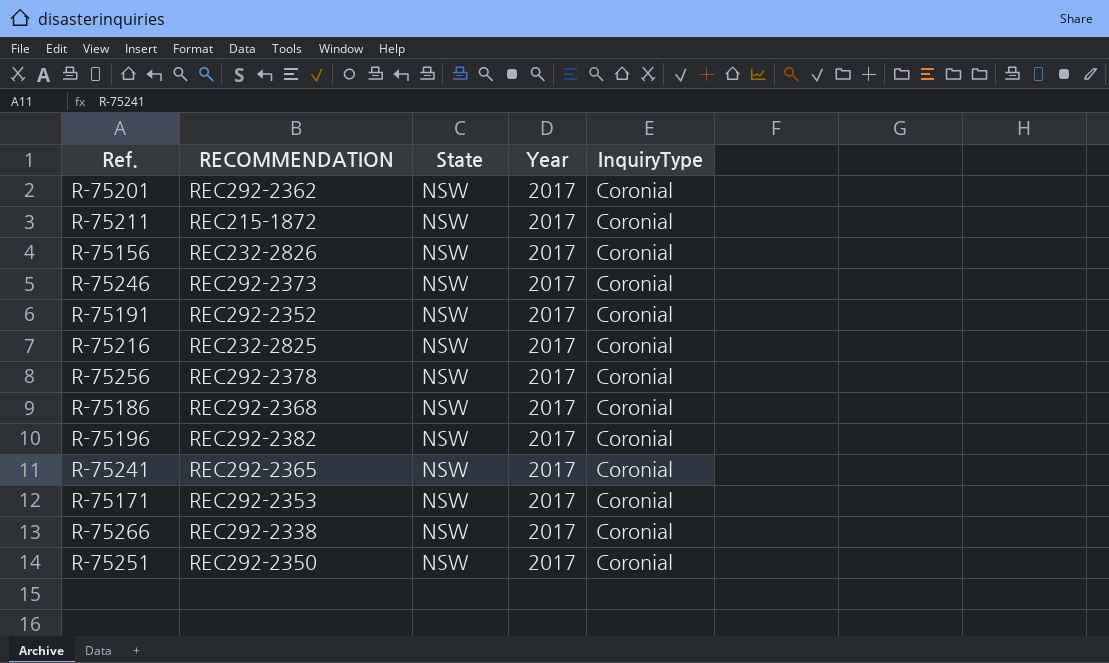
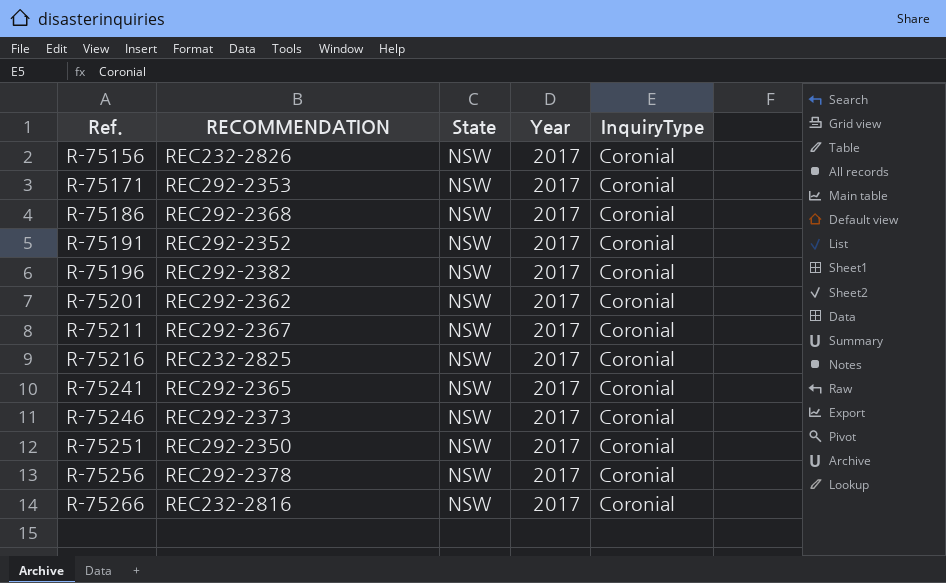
row order: none -> Ref. ascending
R-75211 | RECOMMENDATION: REC215-1872 -> REC292-2367
R-75266 | RECOMMENDATION: REC292-2338 -> REC232-2816

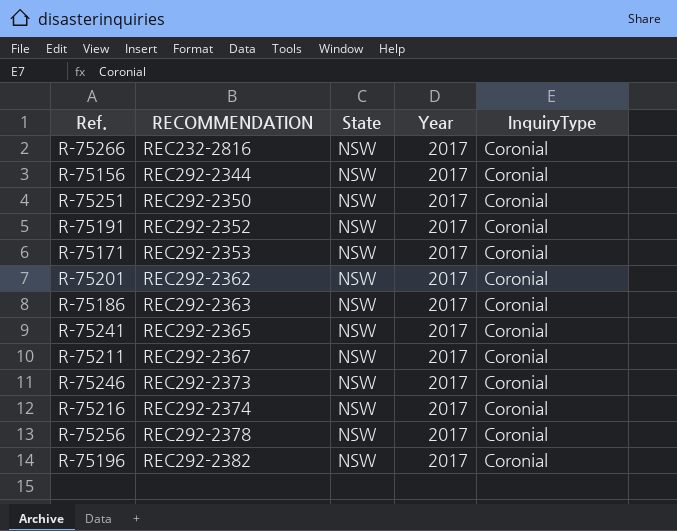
row order: Ref. ascending -> RECOMMENDATION ascending
R-75156 | RECOMMENDATION: REC232-2826 -> REC292-2344
R-75186 | RECOMMENDATION: REC292-2368 -> REC292-2363
R-75216 | RECOMMENDATION: REC232-2825 -> REC292-2374

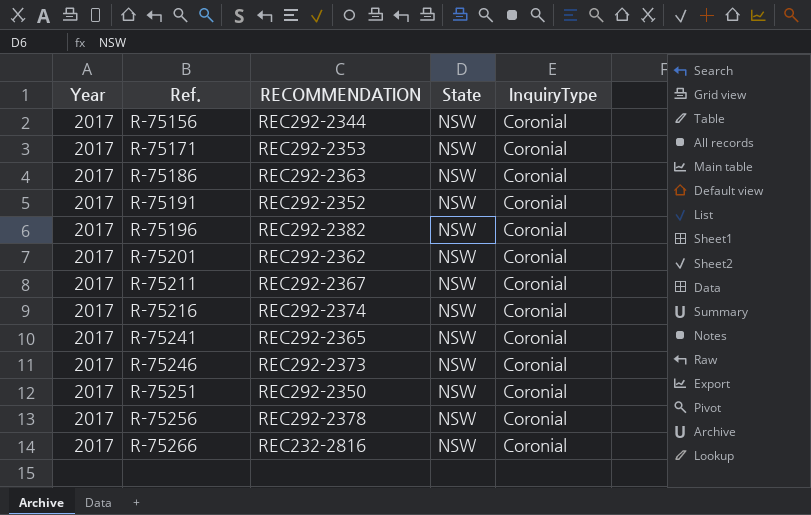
row order: RECOMMENDATION ascending -> Ref. ascending
column Year | position: 4 -> 1

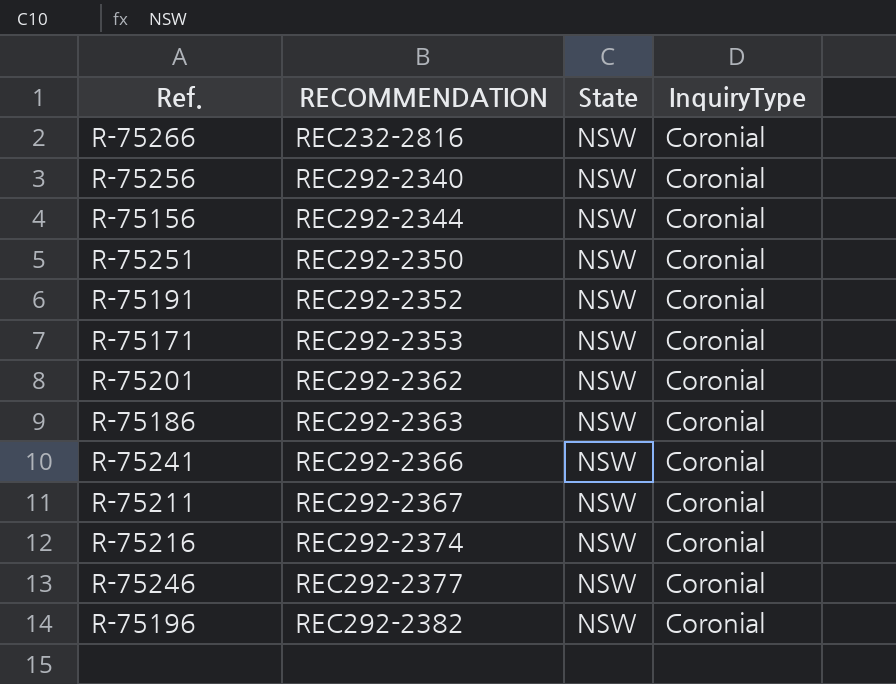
row order: Ref. ascending -> RECOMMENDATION ascending
column Year | position: 1 -> none
R-75256 | RECOMMENDATION: REC292-2378 -> REC292-2340
R-75241 | RECOMMENDATION: REC292-2365 -> REC292-2366
R-75246 | RECOMMENDATION: REC292-2373 -> REC292-2377

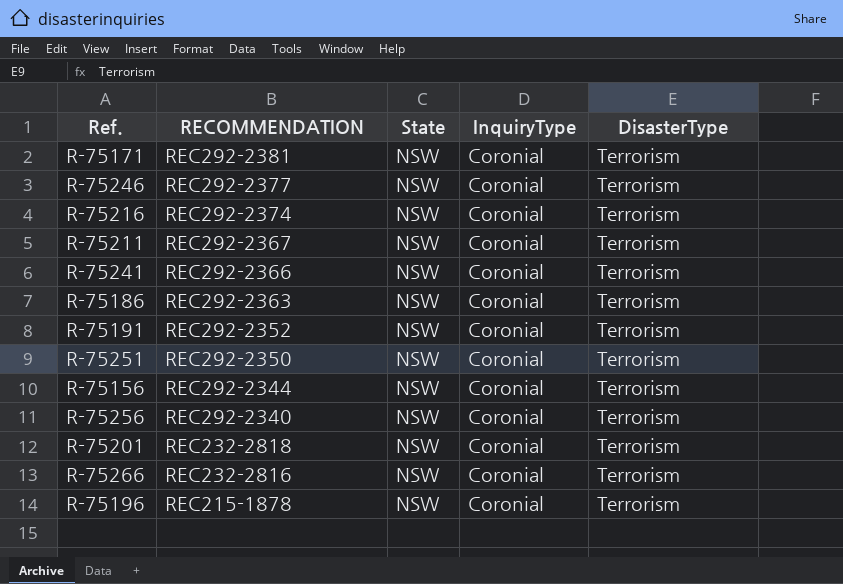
row order: RECOMMENDATION ascending -> RECOMMENDATION descending
column DisasterType | position: none -> 5
R-75171 | RECOMMENDATION: REC292-2353 -> REC292-2381
R-75201 | RECOMMENDATION: REC292-2362 -> REC232-2818
R-75196 | RECOMMENDATION: REC292-2382 -> REC215-1878

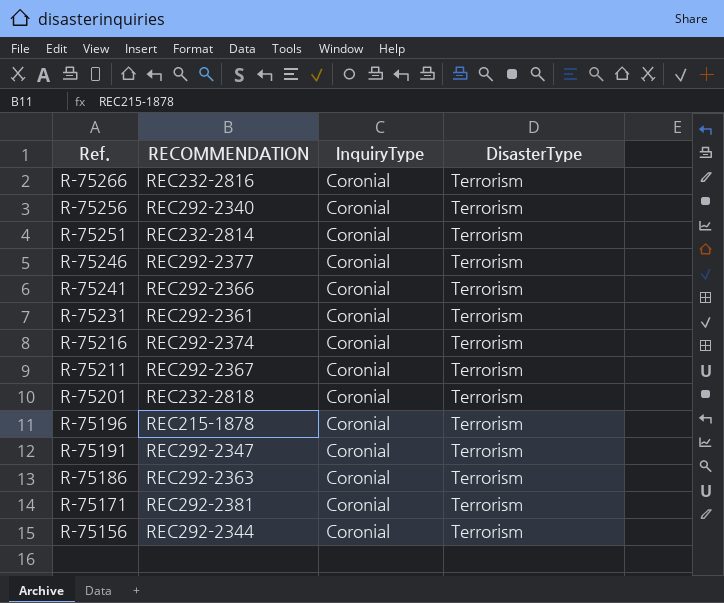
row order: RECOMMENDATION descending -> Ref. descending
column State | position: 3 -> none
R-75251 | RECOMMENDATION: REC292-2350 -> REC232-2814
row R-75231: none -> REC292-2361 | Coronial | Terrorism
R-75191 | RECOMMENDATION: REC292-2352 -> REC292-2347

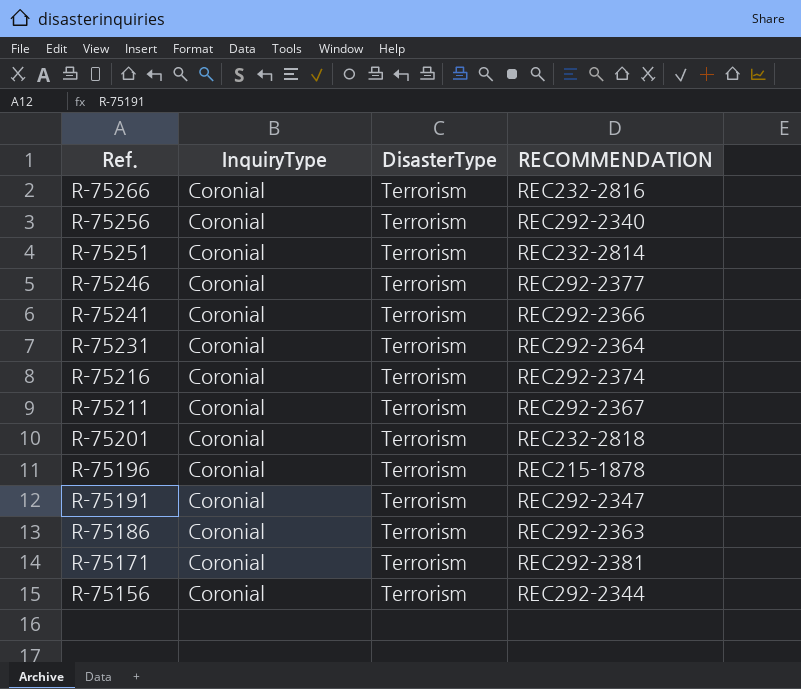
column RECOMMENDATION | position: 2 -> 4
R-75231 | RECOMMENDATION: REC292-2361 -> REC292-2364

